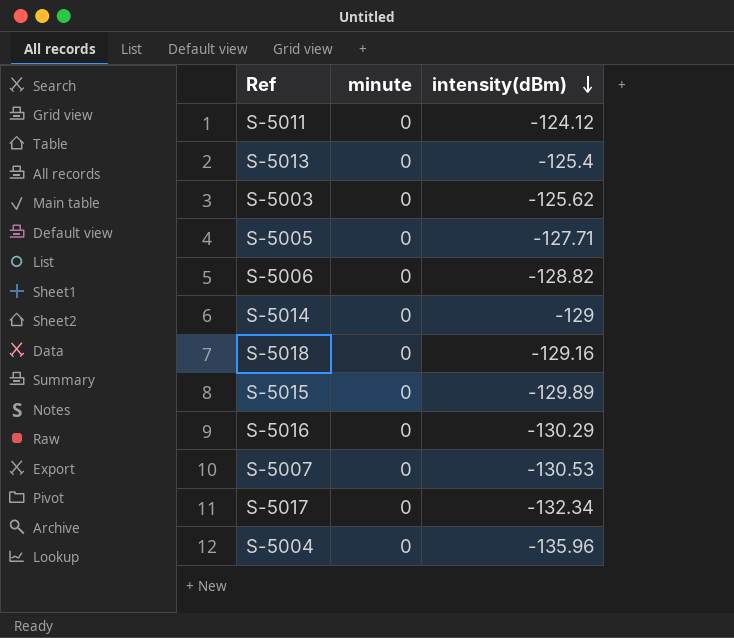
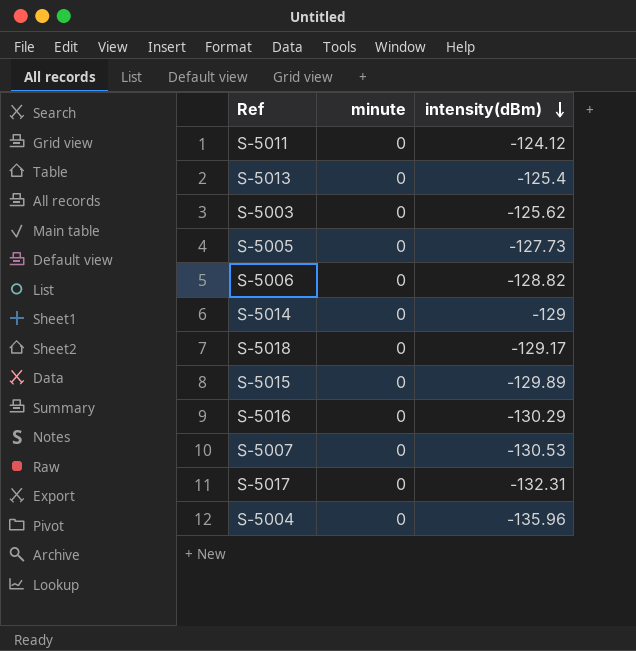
S-5005 | intensity(dBm): -127.71 -> -127.73
S-5018 | intensity(dBm): -129.16 -> -129.17
S-5017 | intensity(dBm): -132.34 -> -132.31

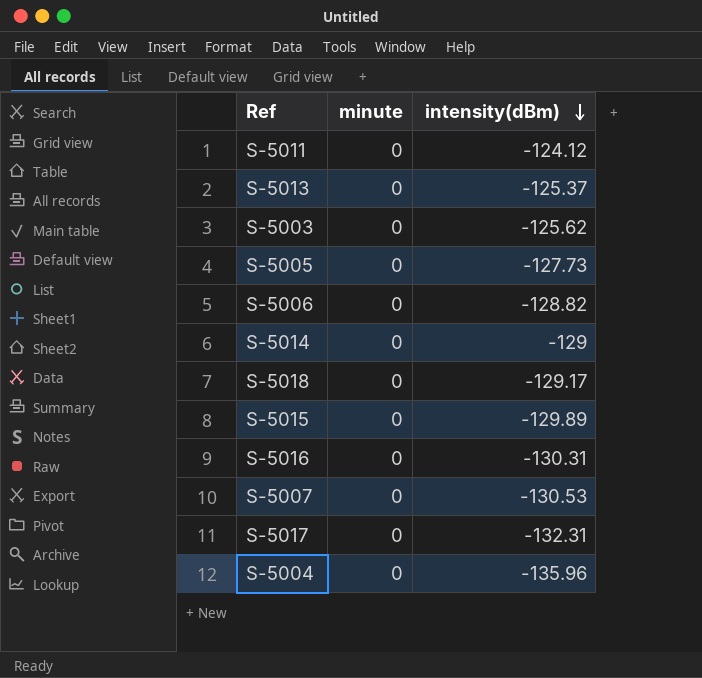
S-5013 | intensity(dBm): -125.4 -> -125.37
S-5016 | intensity(dBm): -130.29 -> -130.31

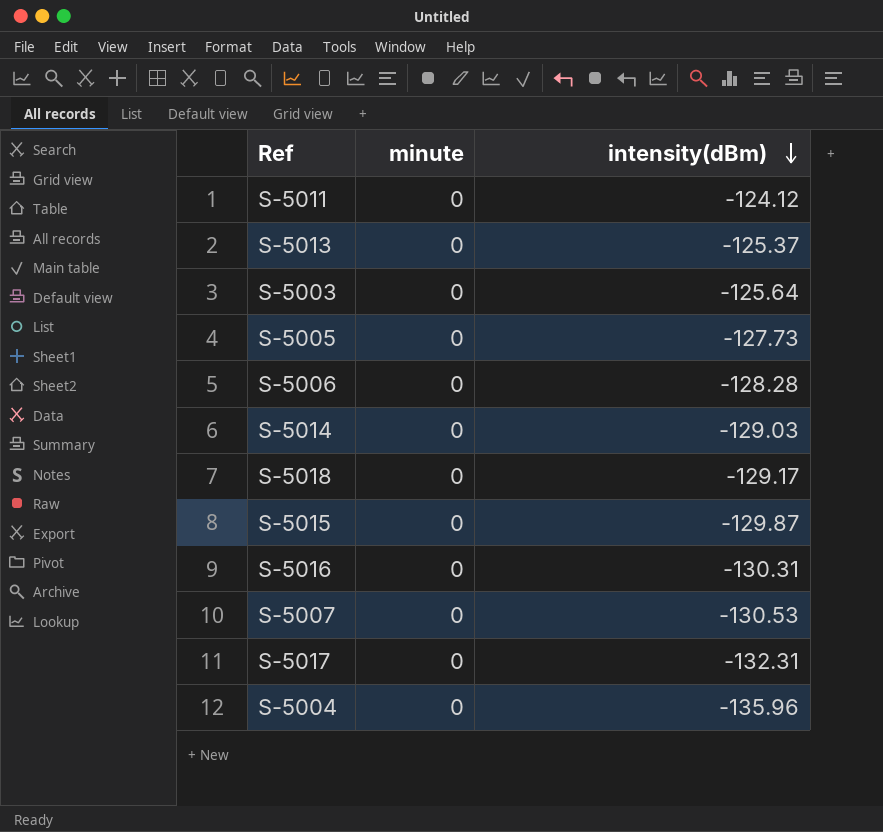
S-5003 | intensity(dBm): -125.62 -> -125.64
S-5006 | intensity(dBm): -128.82 -> -128.28
S-5014 | intensity(dBm): -129 -> -129.03
S-5015 | intensity(dBm): -129.89 -> -129.87

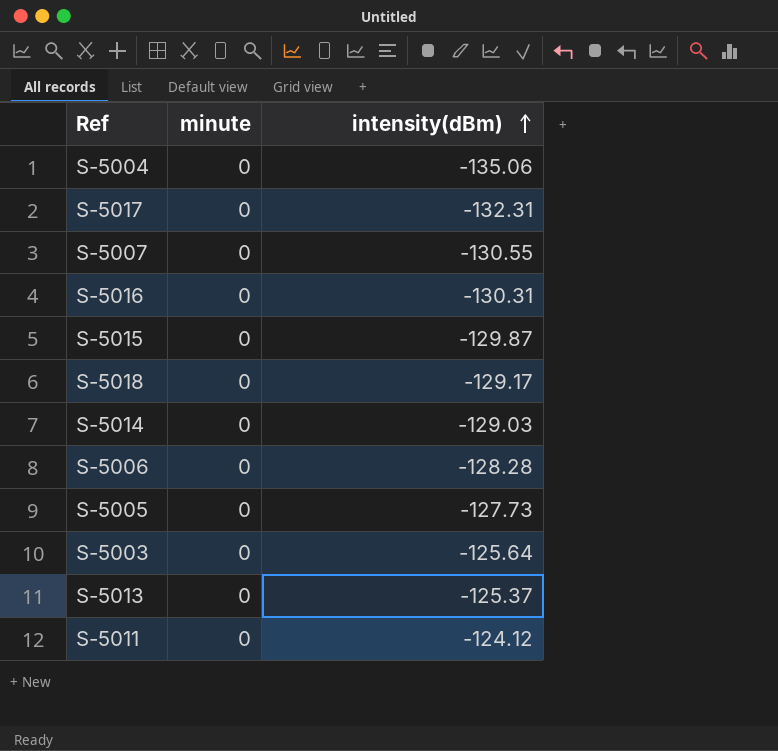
row order: intensity(dBm) descending -> intensity(dBm) ascending
S-5004 | intensity(dBm): -135.96 -> -135.06
S-5007 | intensity(dBm): -130.53 -> -130.55

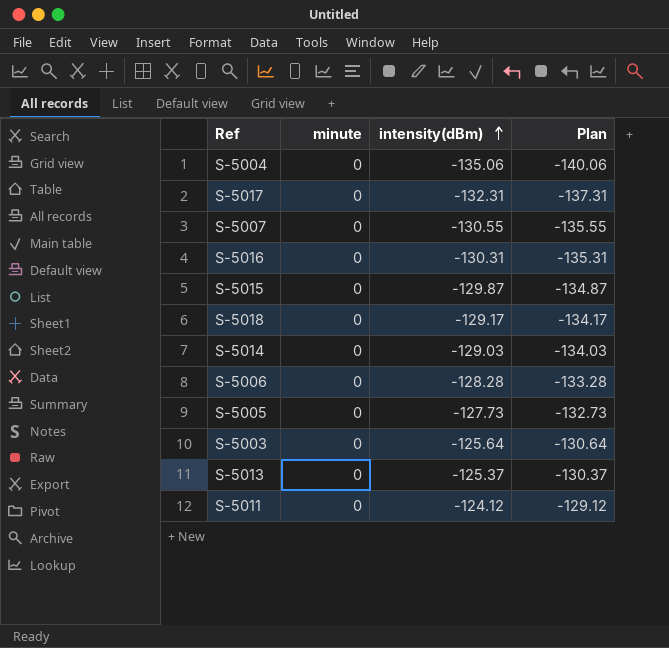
column Plan | formula: none -> [intensity(dBm)] - 5

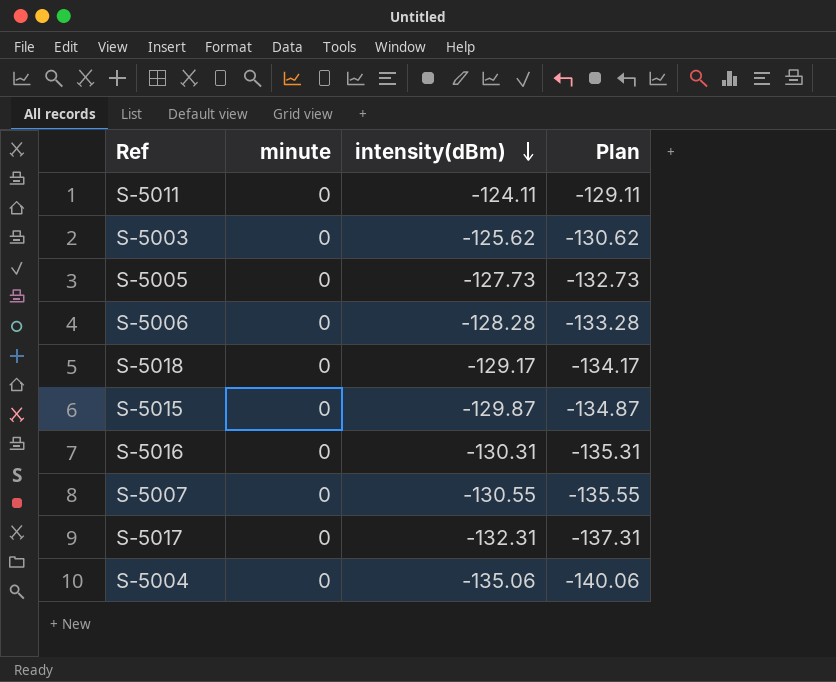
row order: intensity(dBm) ascending -> intensity(dBm) descending
row S-5014: 0 | -129.03 | -134.03 -> none
row S-5013: 0 | -125.37 | -130.37 -> none
S-5011 | intensity(dBm): -124.12 -> -124.11
S-5011 | Plan: -129.12 -> -129.11
S-5003 | intensity(dBm): -125.64 -> -125.62
S-5003 | Plan: -130.64 -> -130.62

